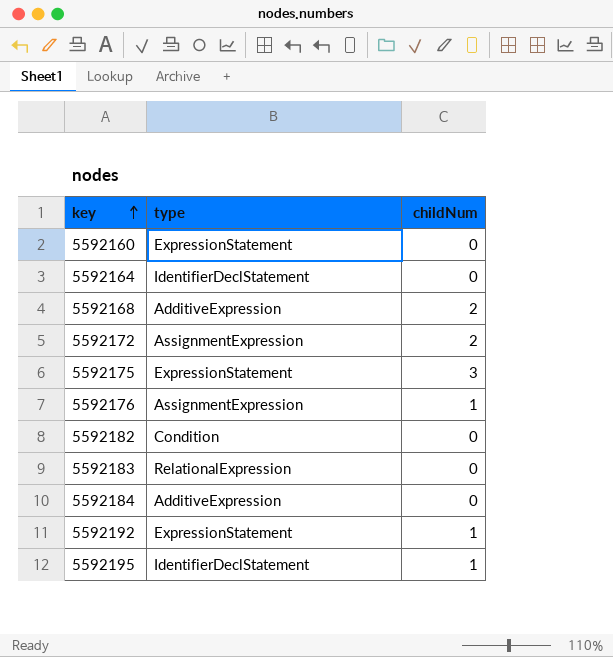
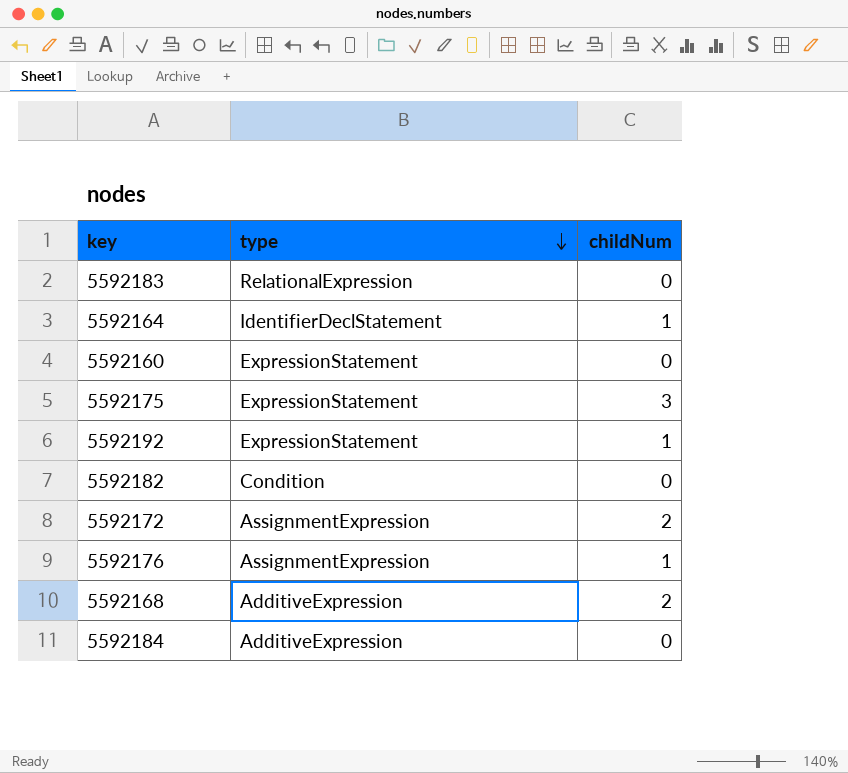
row order: key ascending -> type descending
row 5592195: IdentifierDeclStatement | 1 -> none
5592164 | childNum: 0 -> 1

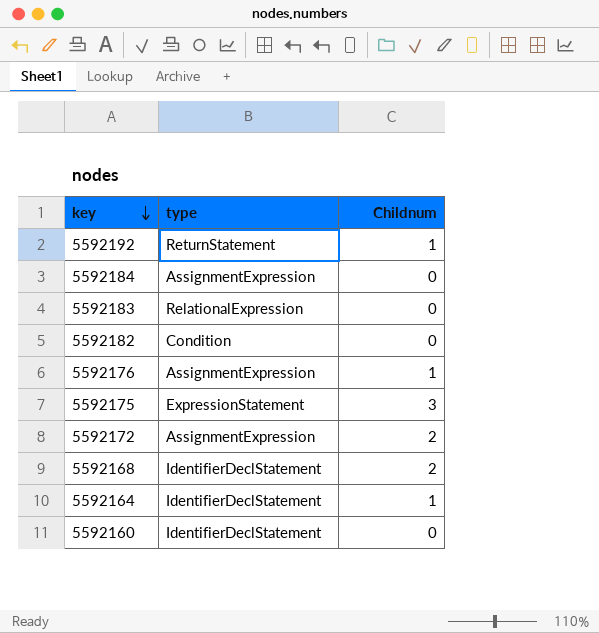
row order: type descending -> key descending
column name: childNum -> Childnum
5592192 | type: ExpressionStatement -> ReturnStatement
5592184 | type: AdditiveExpression -> AssignmentExpression
5592168 | type: AdditiveExpression -> IdentifierDeclStatement
5592160 | type: ExpressionStatement -> IdentifierDeclStatement

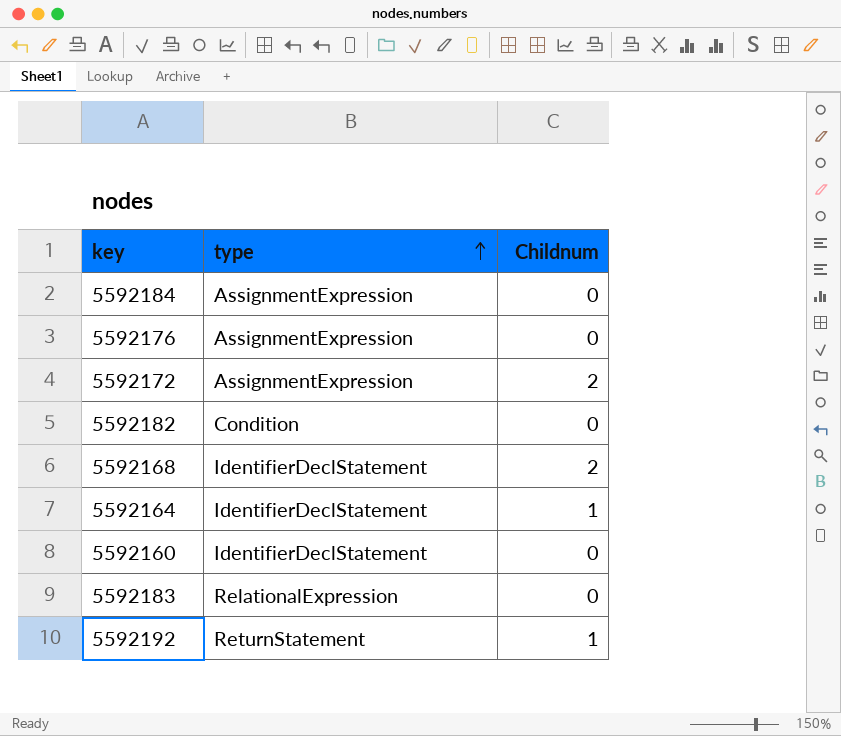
row order: key descending -> type ascending
row 5592175: ExpressionStatement | 3 -> none
5592176 | Childnum: 1 -> 0

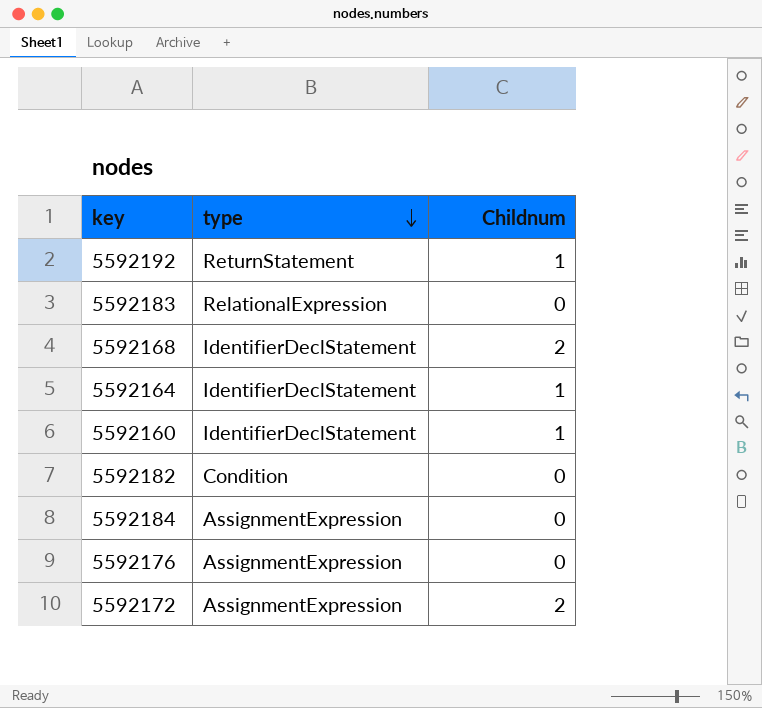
row order: type ascending -> type descending
5592160 | Childnum: 0 -> 1

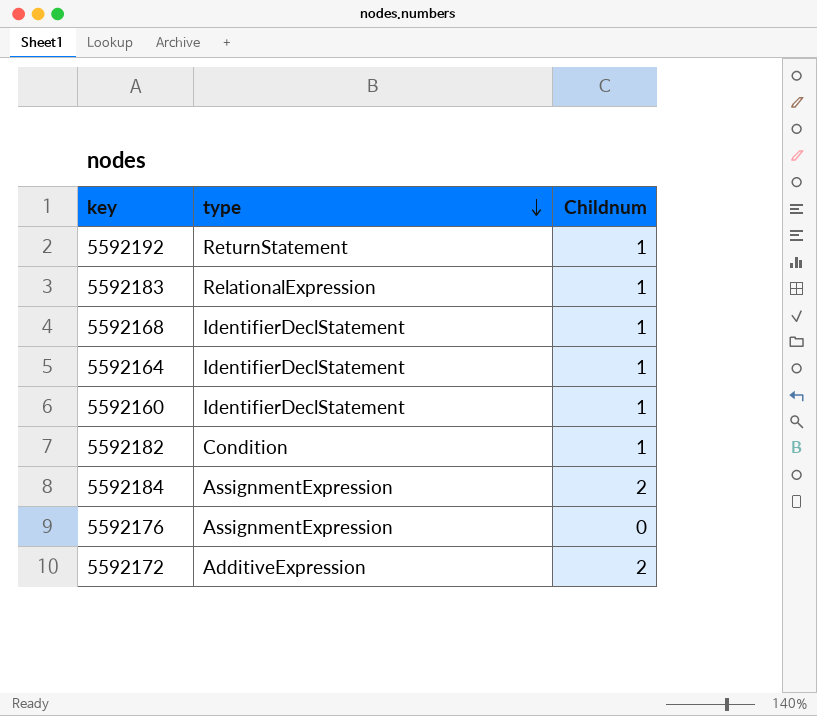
5592183 | Childnum: 0 -> 1
5592168 | Childnum: 2 -> 1
5592182 | Childnum: 0 -> 1
5592184 | Childnum: 0 -> 2
5592172 | type: AssignmentExpression -> AdditiveExpression

